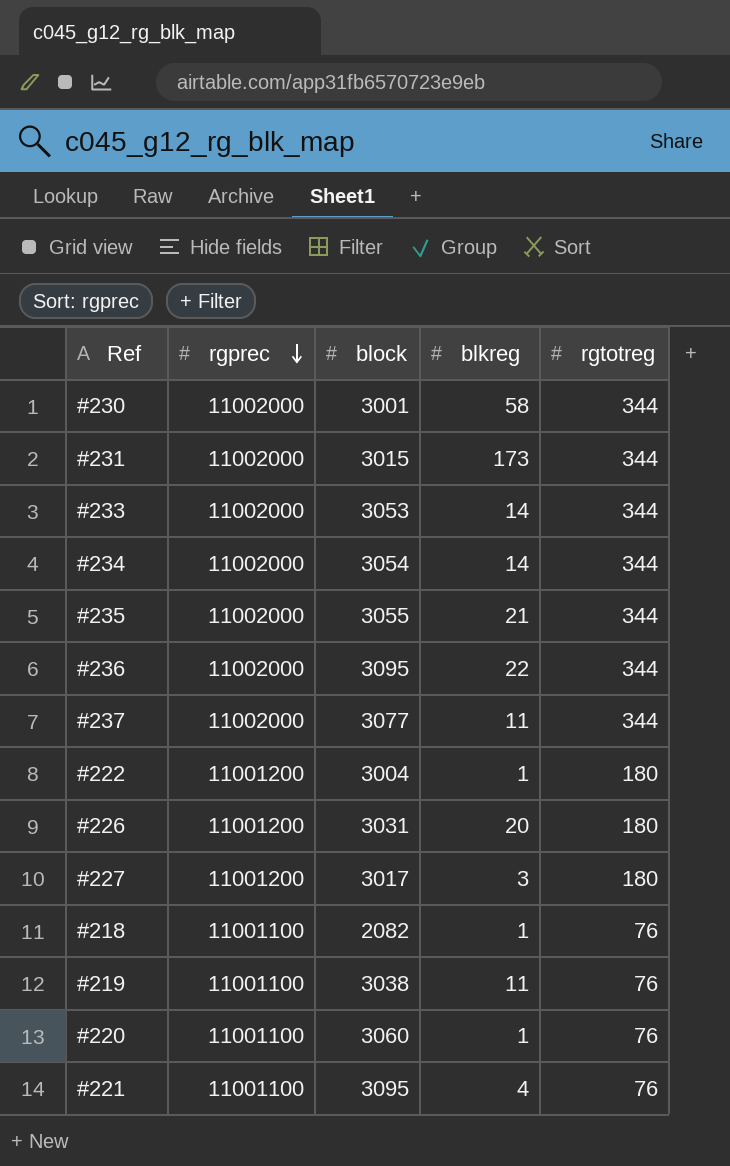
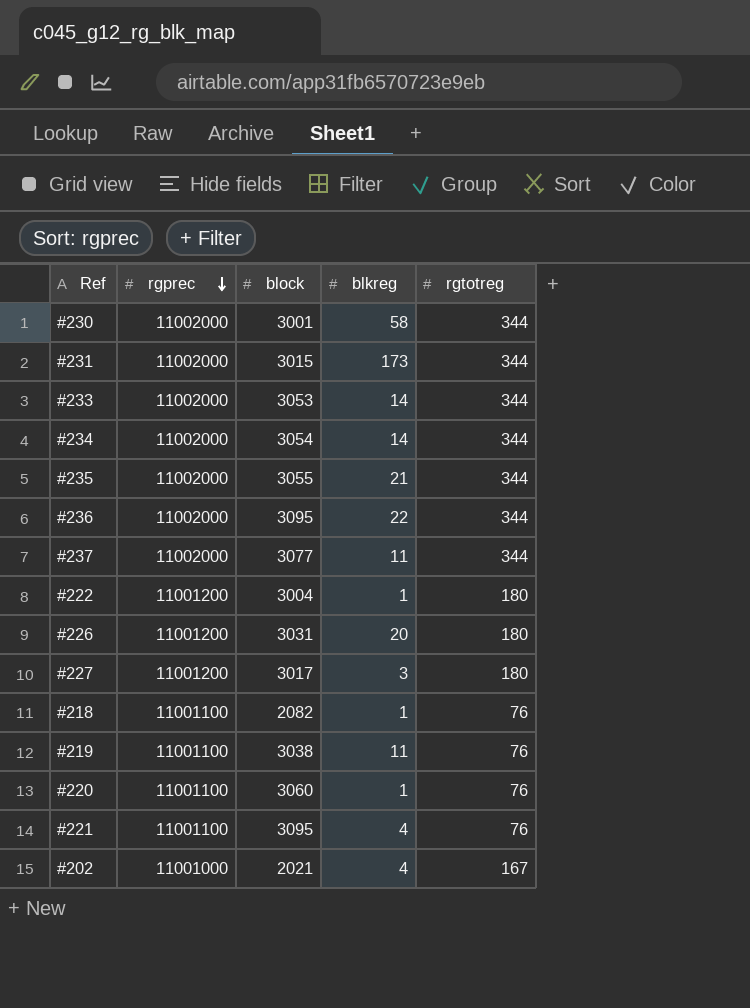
row #202: none -> 11001000 | 2021 | 4 | 167

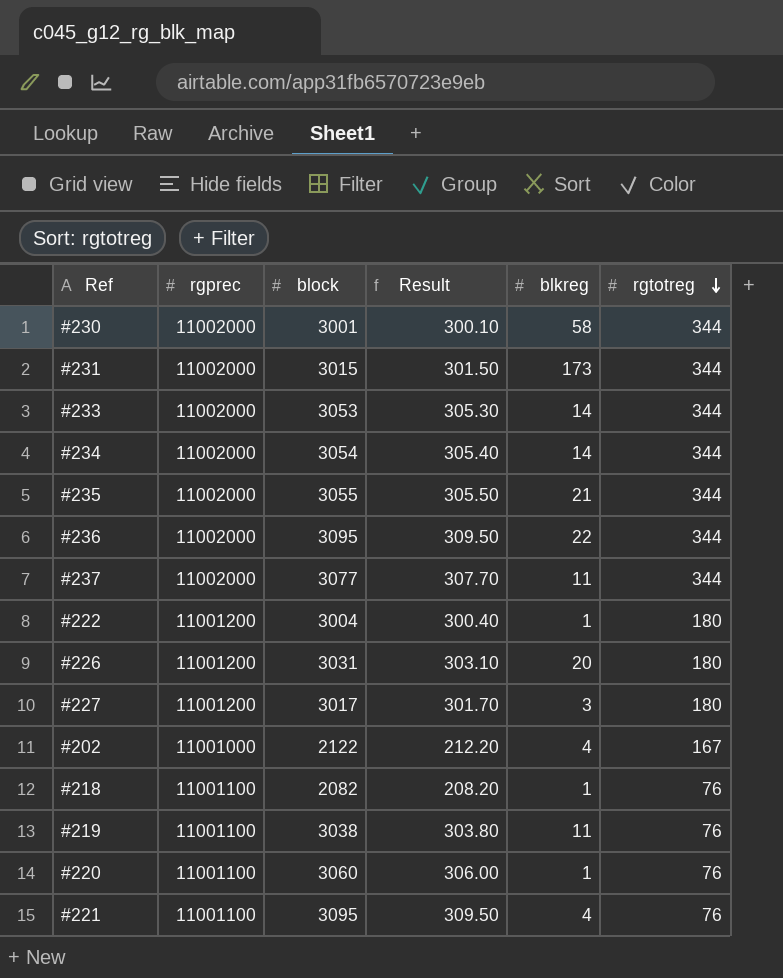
row order: rgprec descending -> rgtotreg descending
column Result | formula: none -> [block] * 0.1
#202 | block: 2021 -> 2122

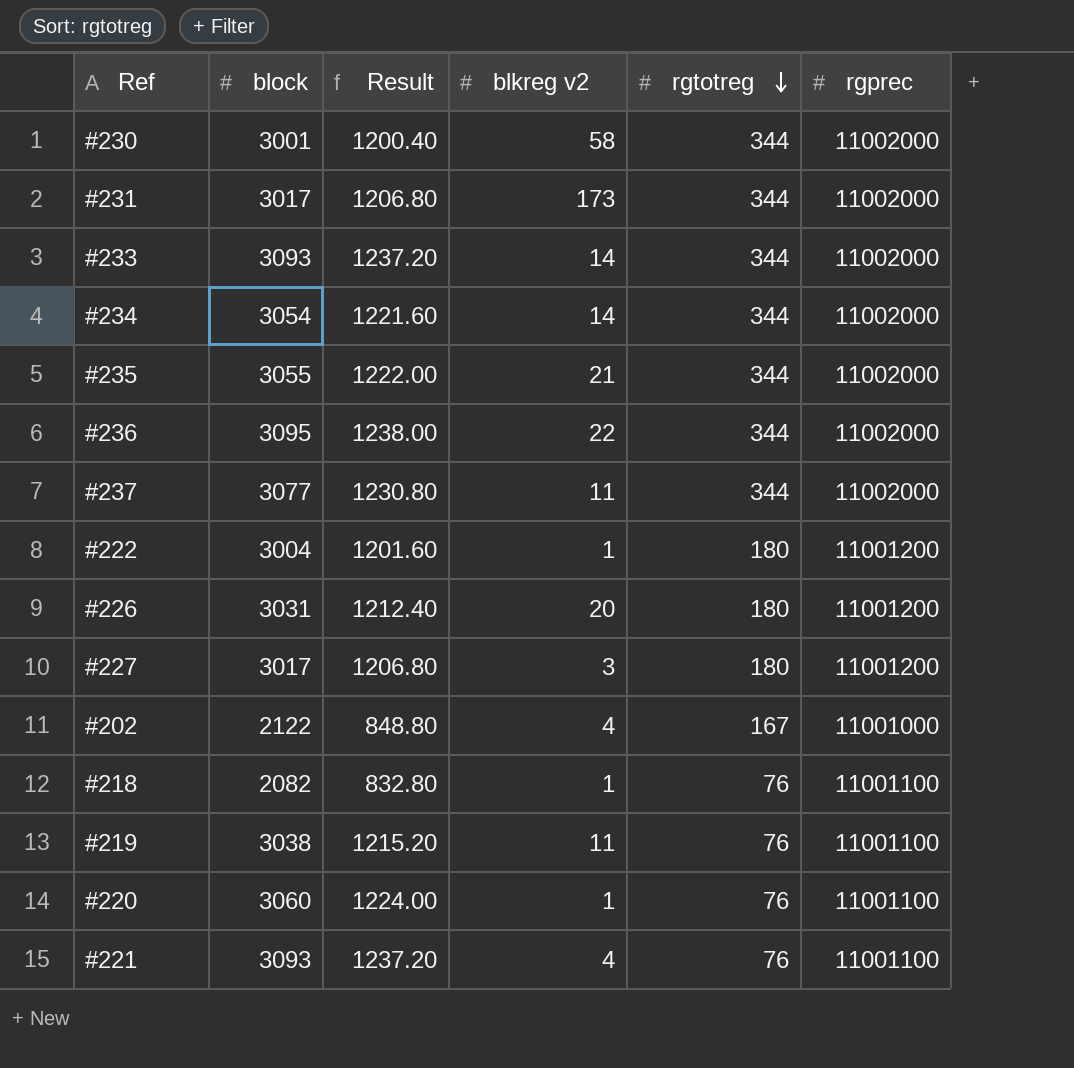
column Result | formula: [block] * 0.1 -> [block] * 0.4
column name: blkreg -> blkreg v2
column rgprec | position: 2 -> 6
#231 | block: 3015 -> 3017
#233 | block: 3053 -> 3093
#221 | block: 3095 -> 3093

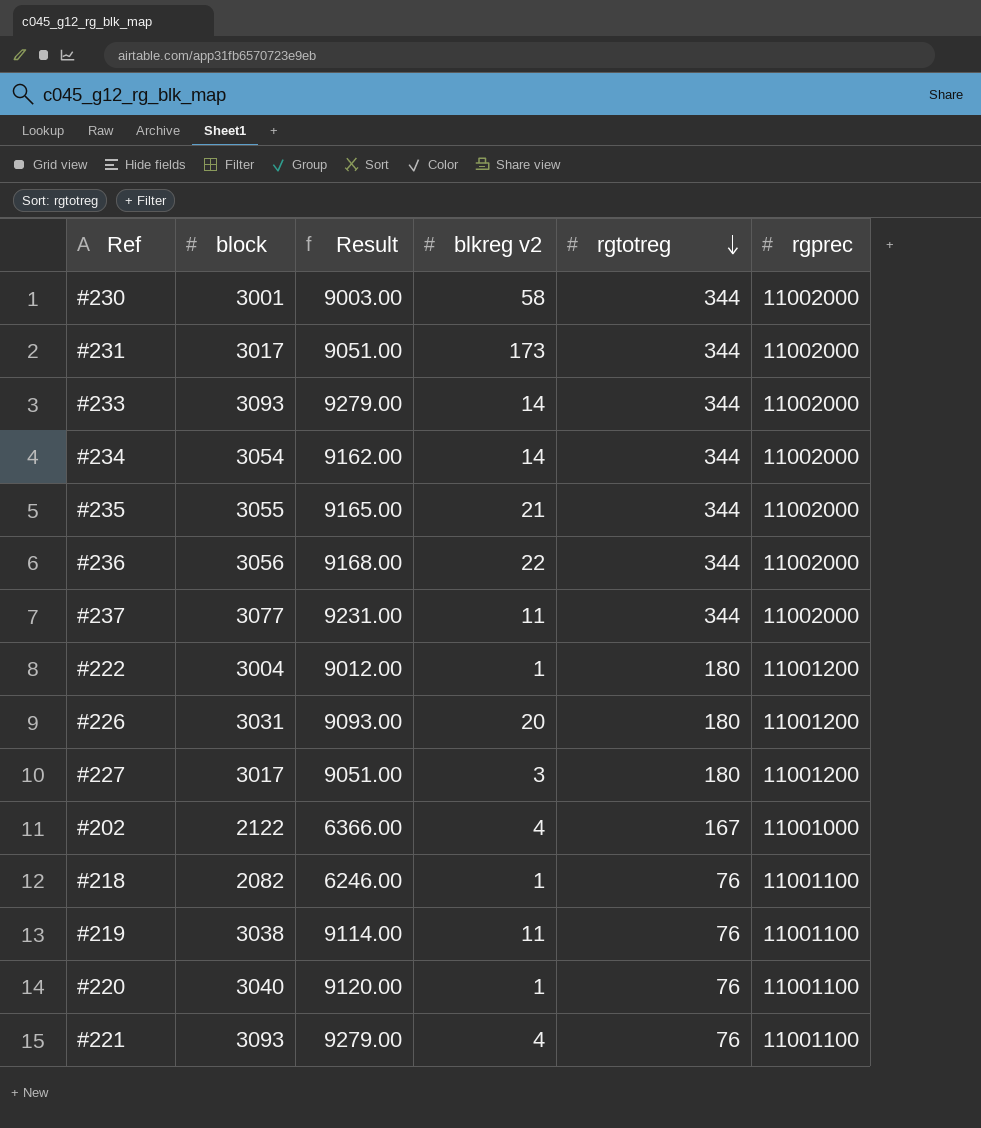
column Result | formula: [block] * 0.4 -> [block] * 3
#236 | block: 3095 -> 3056
#220 | block: 3060 -> 3040

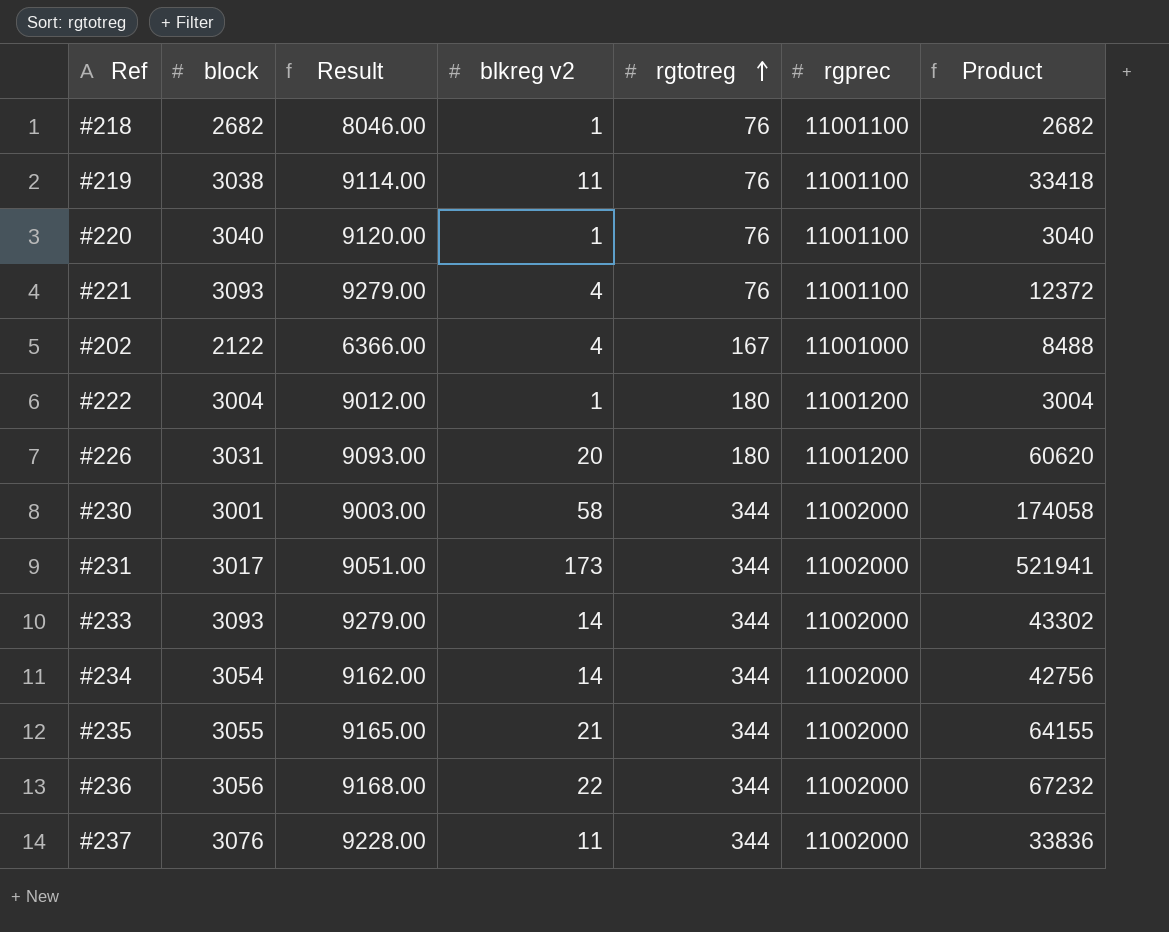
row order: rgtotreg descending -> rgtotreg ascending
column Product | formula: none -> [block] * [blkreg v2]
row #227: 3017 | 9051.00 | 3 | 180 | 11001200 -> none
#218 | block: 2082 -> 2682
#218 | Result: 6246.00 -> 8046.00
#237 | block: 3077 -> 3076
#237 | Result: 9231.00 -> 9228.00

